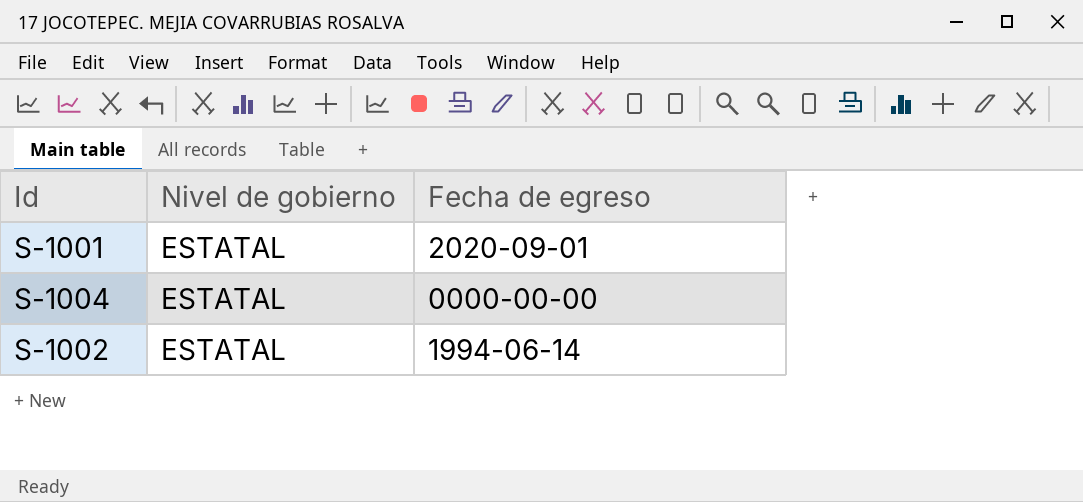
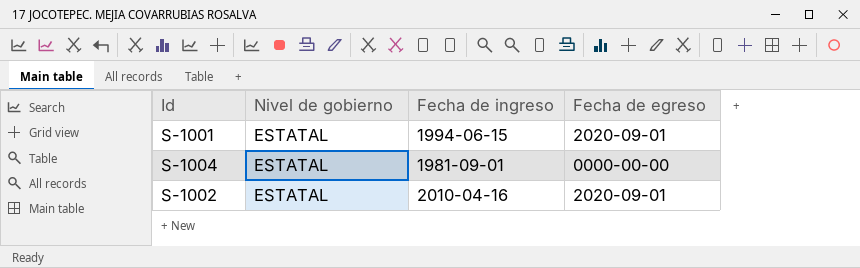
column Fecha de ingreso | position: none -> 3
S-1002 | Fecha de egreso: 1994-06-14 -> 2020-09-01

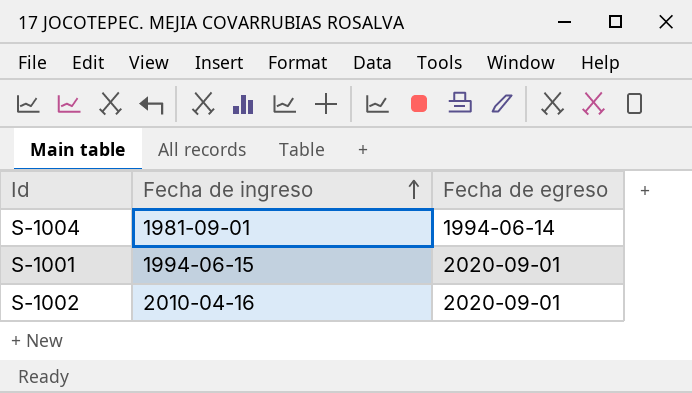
row order: none -> Fecha de ingreso ascending
column Nivel de gobierno | position: 2 -> none
S-1004 | Fecha de egreso: 0000-00-00 -> 1994-06-14

